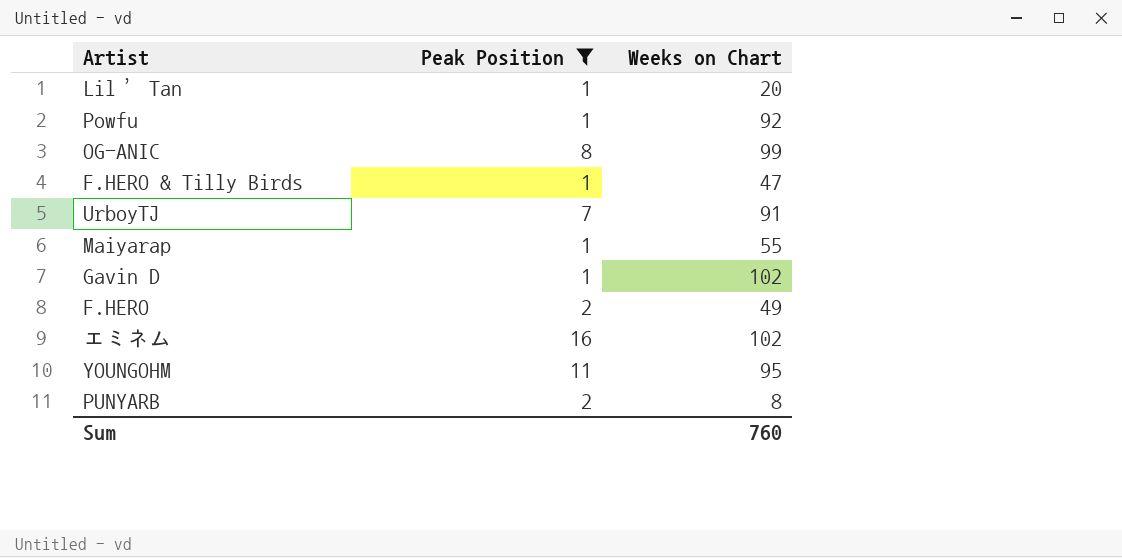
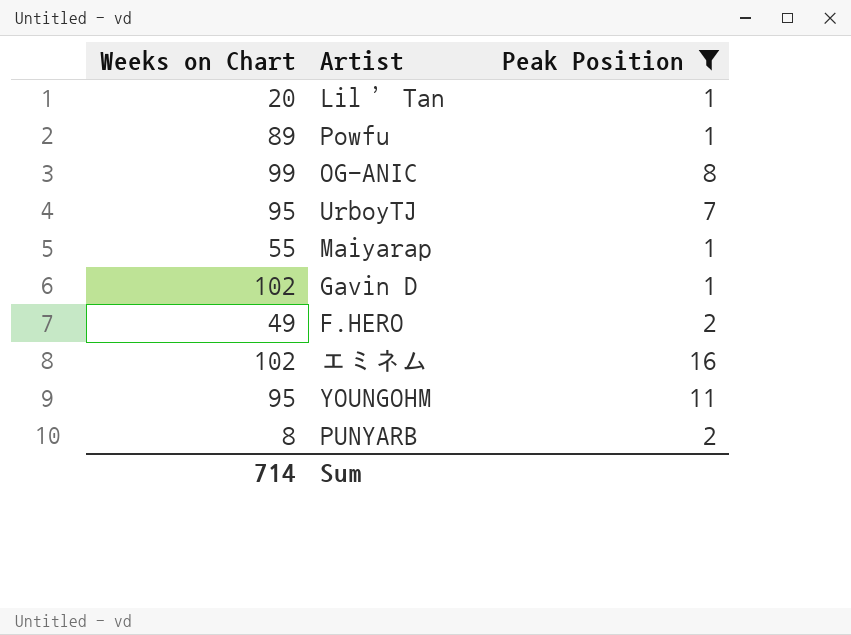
column Weeks on Chart | position: 3 -> 1
row F.HERO & Tilly Birds: 1 | 47 -> none
Powfu | Weeks on Chart: 92 -> 89
UrboyTJ | Weeks on Chart: 91 -> 95
Sum | Weeks on Chart: 760 -> 714

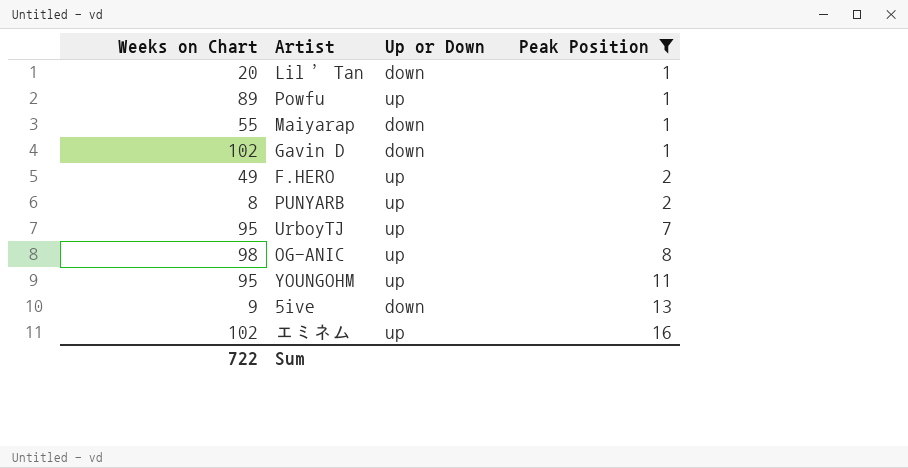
row order: none -> Peak Position ascending
column Up or Down | position: none -> 3
OG-ANIC | Weeks on Chart: 99 -> 98
row 5ive: none -> 9 | down | 13
Sum | Weeks on Chart: 714 -> 722

